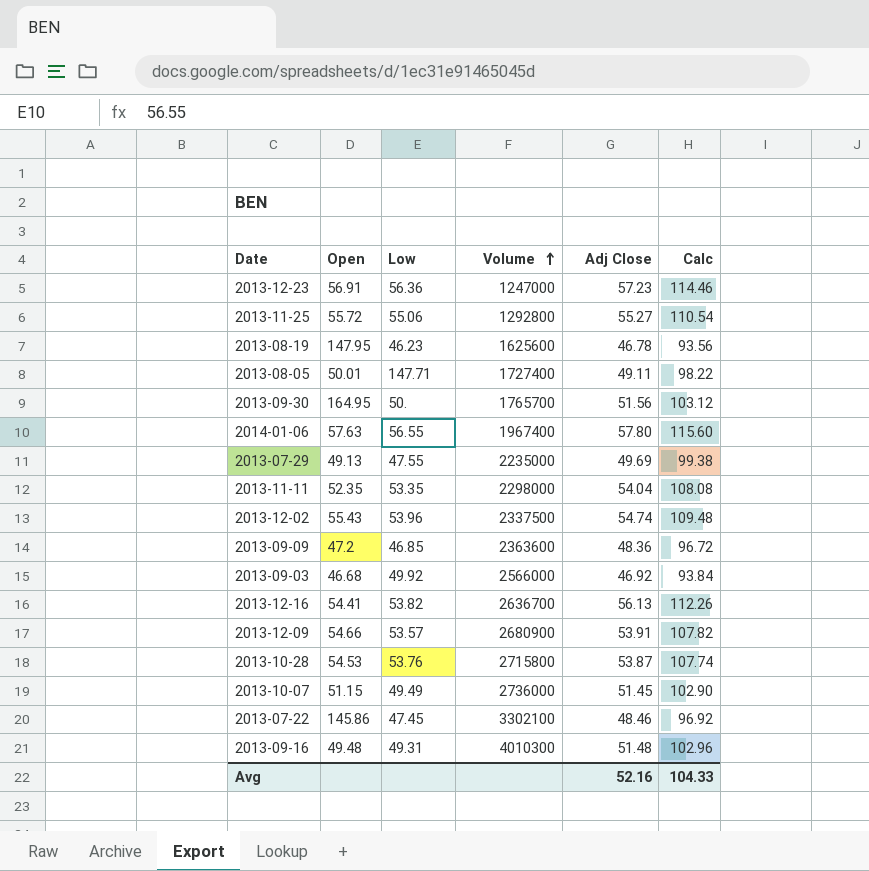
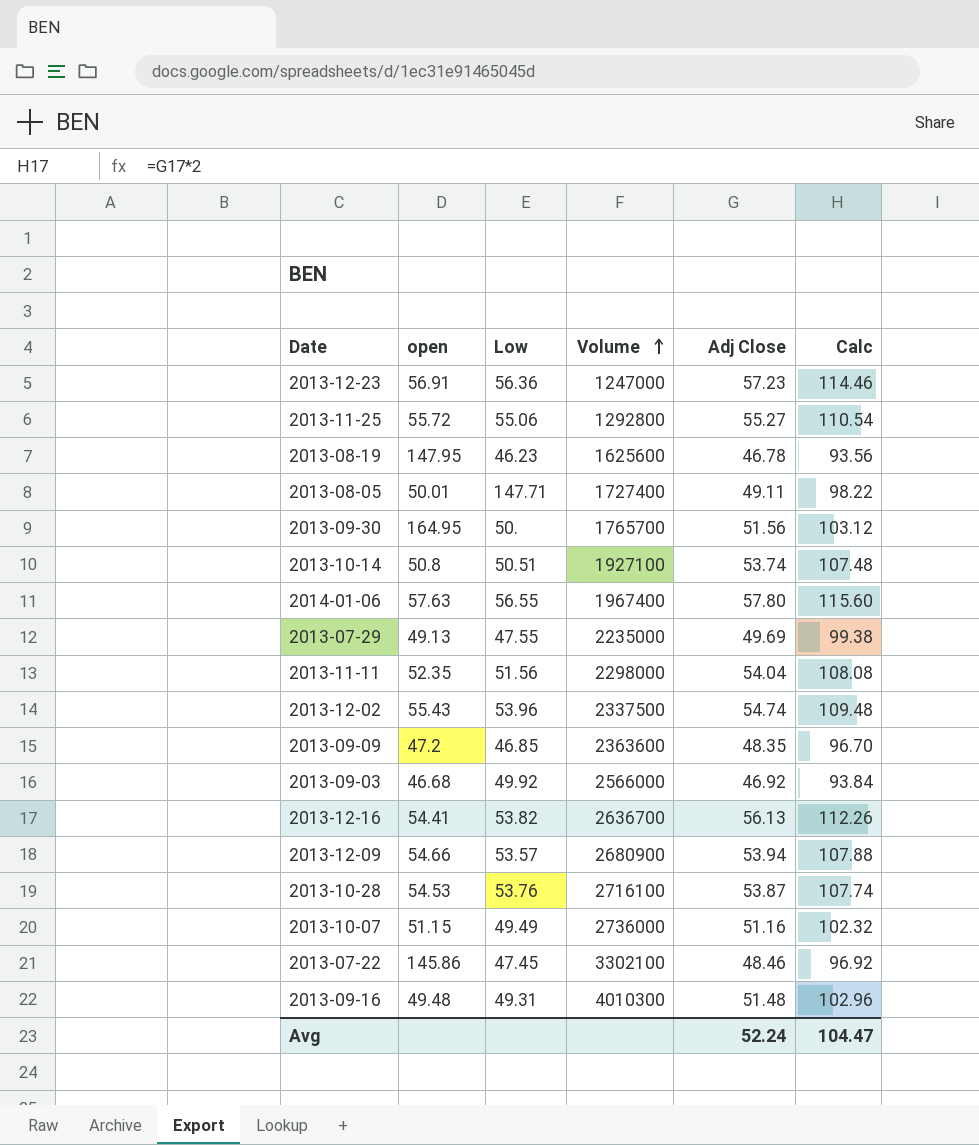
column name: Open -> open
row 2013-10-14: none -> 50.8 | 50.51 | 1927100 | 53.74 | 107.48
2013-11-11 | Low: 53.35 -> 51.56
2013-09-09 | Adj Close: 48.36 -> 48.35
2013-09-09 | Calc: 96.72 -> 96.70
2013-12-09 | Adj Close: 53.91 -> 53.94
2013-12-09 | Calc: 107.82 -> 107.88
2013-10-28 | Volume: 2715800 -> 2716100
2013-10-07 | Adj Close: 51.45 -> 51.16
2013-10-07 | Calc: 102.90 -> 102.32
Avg | Adj Close: 52.16 -> 52.24
Avg | Calc: 104.33 -> 104.47

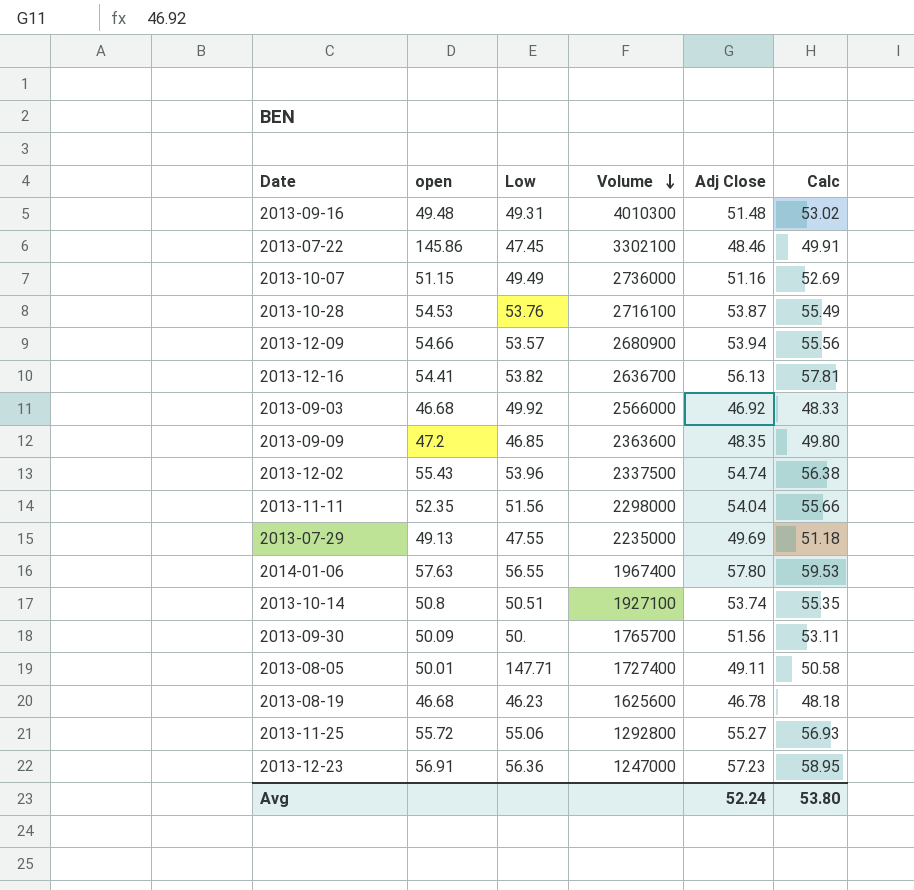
row order: Volume ascending -> Volume descending
column Calc | formula: [Adj Close] * 2 -> [Adj Close] * 1.03
2013-09-30 | open: 164.95 -> 50.09
2013-08-19 | open: 147.95 -> 46.68
Avg | Calc: 104.47 -> 53.80

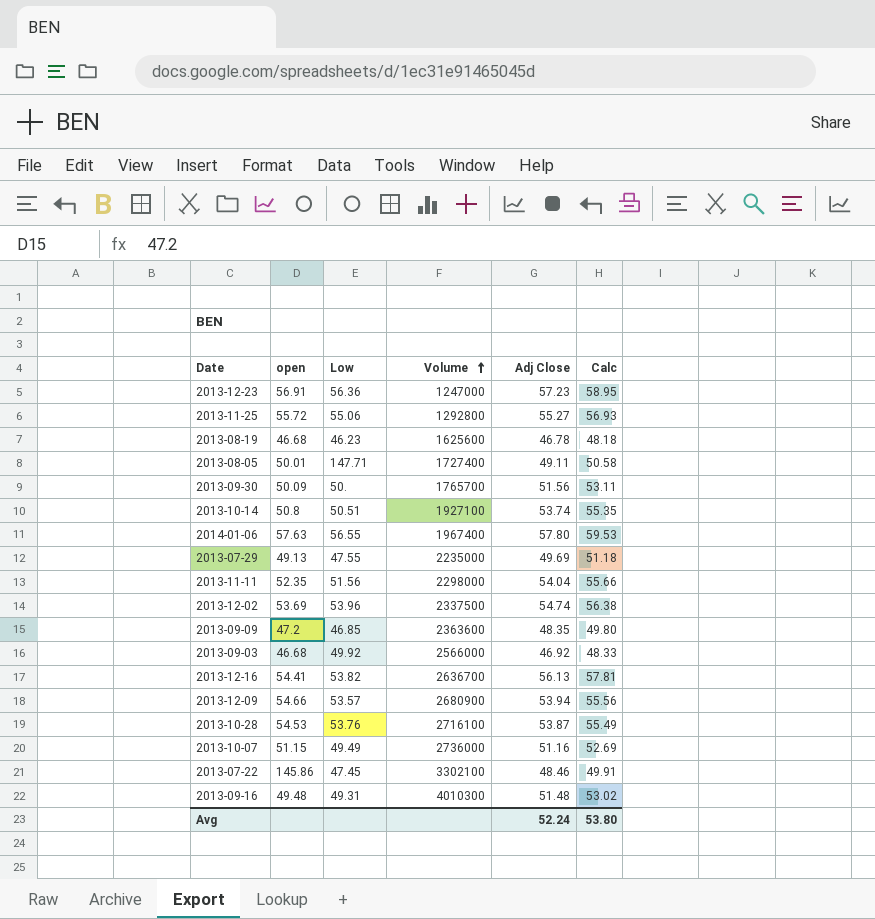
row order: Volume descending -> Volume ascending
2013-12-02 | open: 55.43 -> 53.69

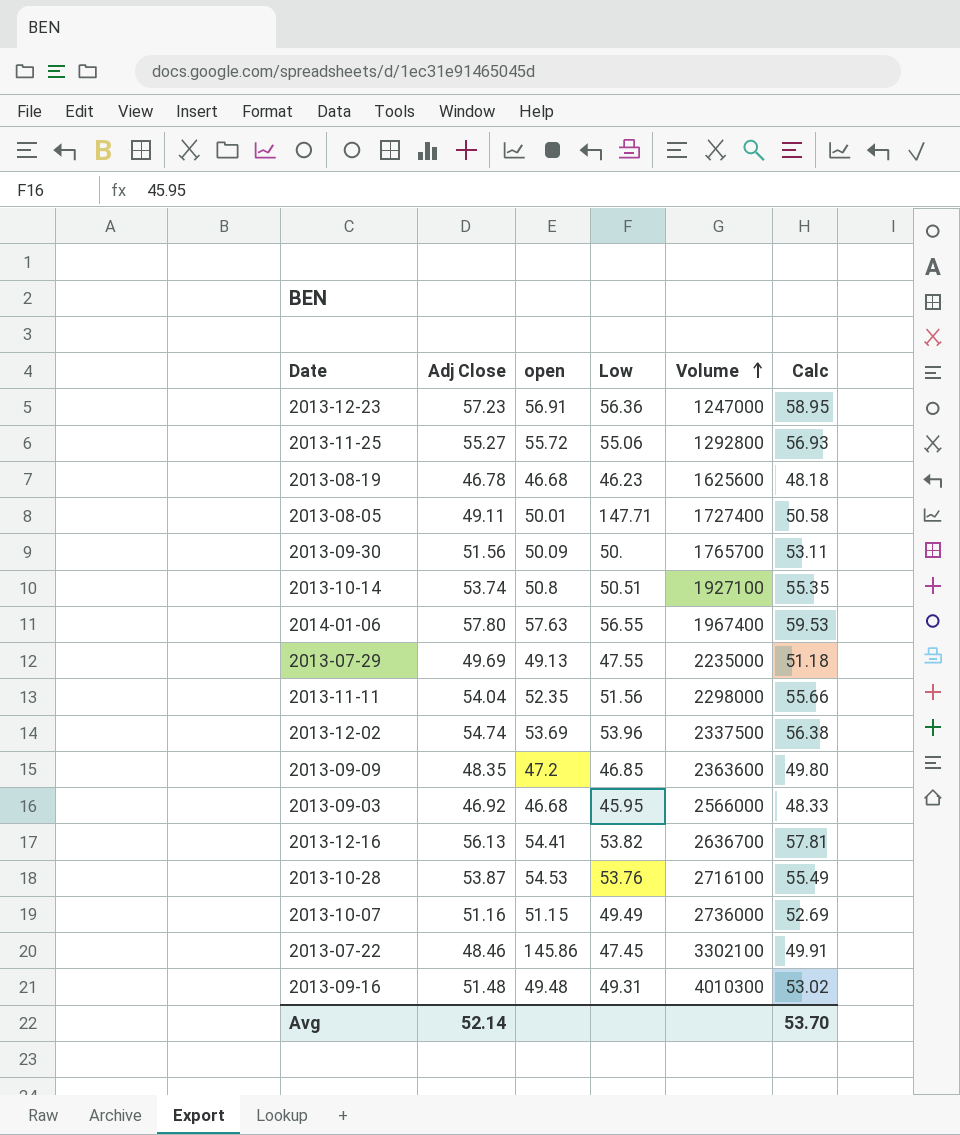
column Adj Close | position: 5 -> 2
row 2013-12-09: 54.66 | 53.57 | 2680900 | 53.94 | 55.56 -> none
2013-09-03 | Low: 49.92 -> 45.95
Avg | Adj Close: 52.24 -> 52.14
Avg | Calc: 53.80 -> 53.70

